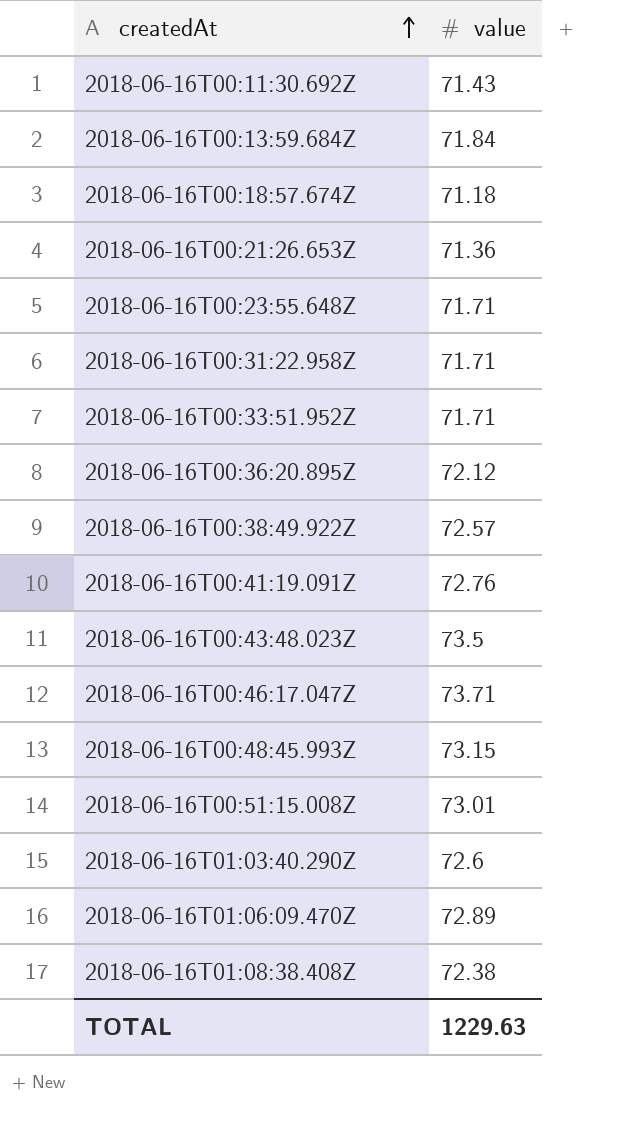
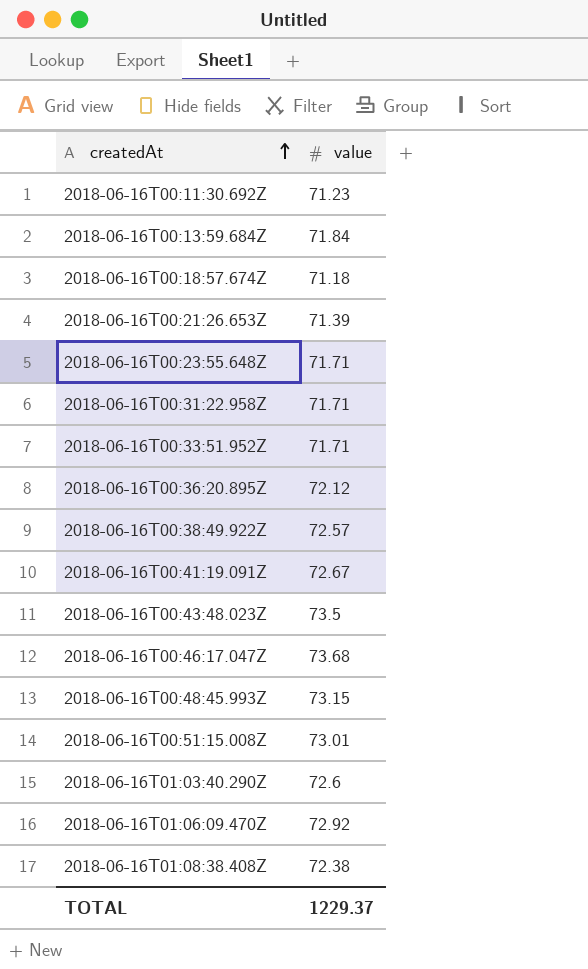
2018-06-16T00:11:30.692Z | value: 71.43 -> 71.23
2018-06-16T00:21:26.653Z | value: 71.36 -> 71.39
2018-06-16T00:41:19.091Z | value: 72.76 -> 72.67
2018-06-16T00:46:17.047Z | value: 73.71 -> 73.68
2018-06-16T01:06:09.470Z | value: 72.89 -> 72.92
TOTAL | value: 1229.63 -> 1229.37

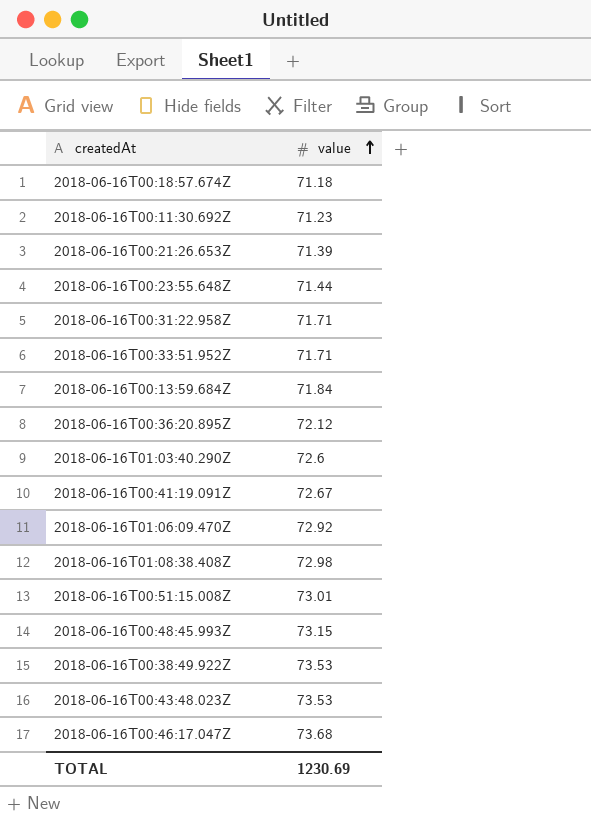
row order: createdAt ascending -> value ascending
2018-06-16T00:23:55.648Z | value: 71.71 -> 71.44
2018-06-16T01:08:38.408Z | value: 72.38 -> 72.98
2018-06-16T00:38:49.922Z | value: 72.57 -> 73.53
2018-06-16T00:43:48.023Z | value: 73.5 -> 73.53
TOTAL | value: 1229.37 -> 1230.69

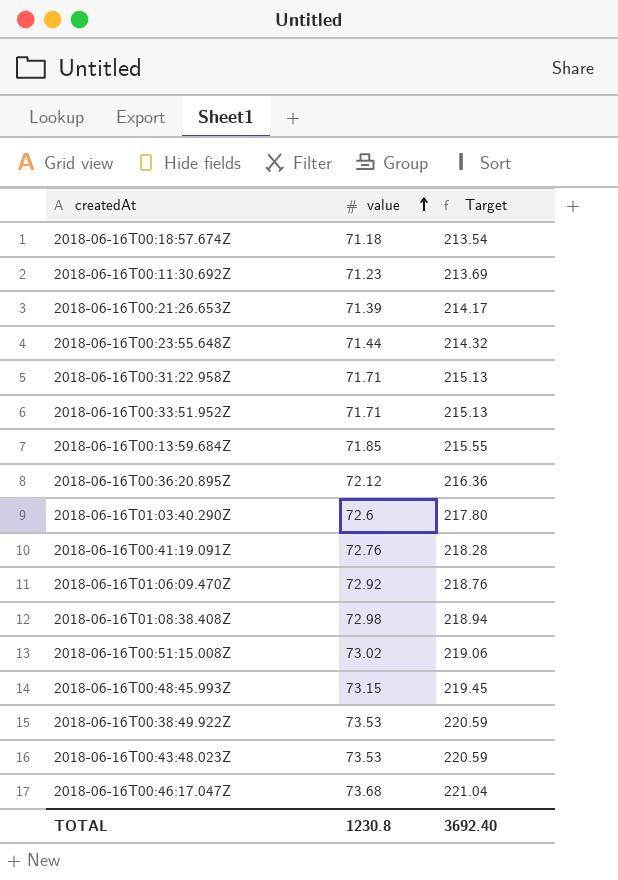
column Target | formula: none -> [value] * 3
2018-06-16T00:13:59.684Z | value: 71.84 -> 71.85
2018-06-16T00:41:19.091Z | value: 72.67 -> 72.76
2018-06-16T00:51:15.008Z | value: 73.01 -> 73.02
TOTAL | value: 1230.69 -> 1230.8

